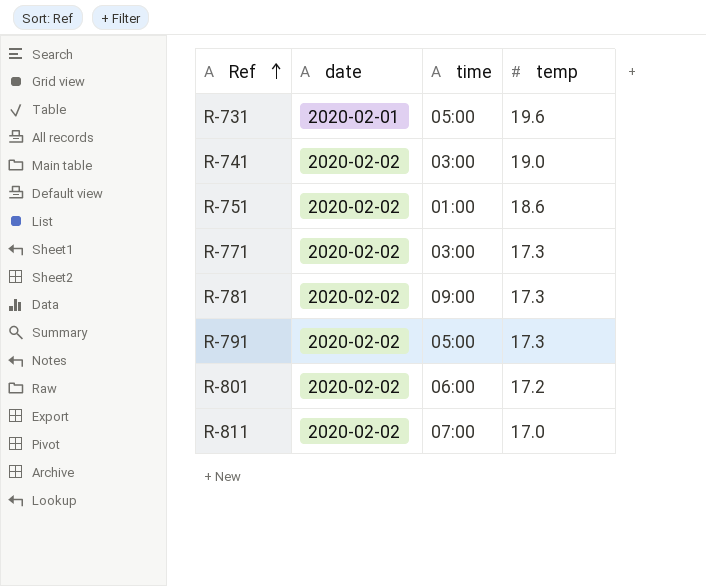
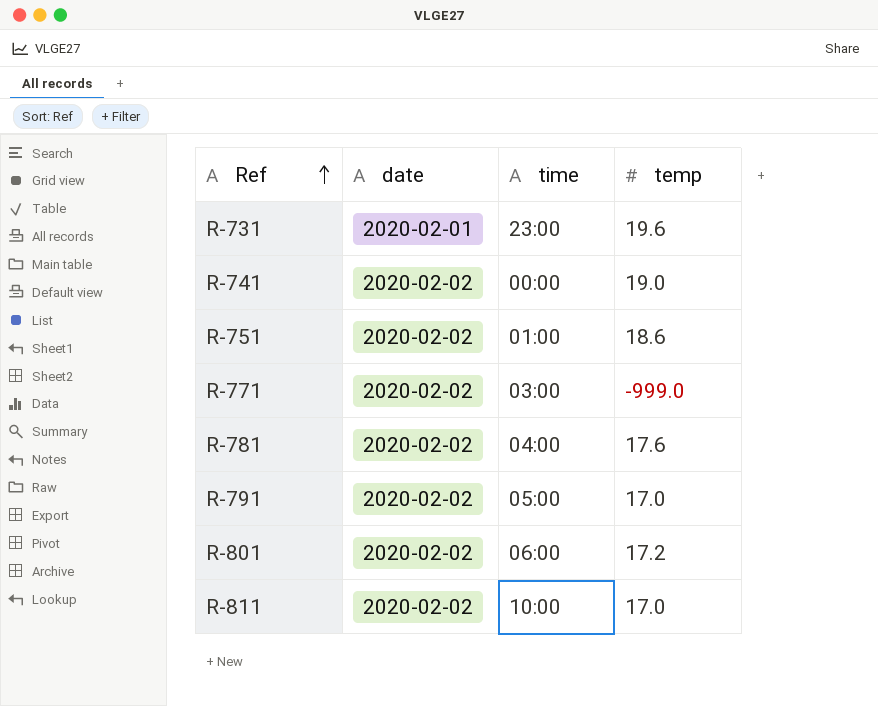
R-731 | time: 05:00 -> 23:00
R-741 | time: 03:00 -> 00:00
R-771 | temp: 17.3 -> -999.0
R-781 | time: 09:00 -> 04:00
R-781 | temp: 17.3 -> 17.6
R-791 | temp: 17.3 -> 17.0
R-811 | time: 07:00 -> 10:00

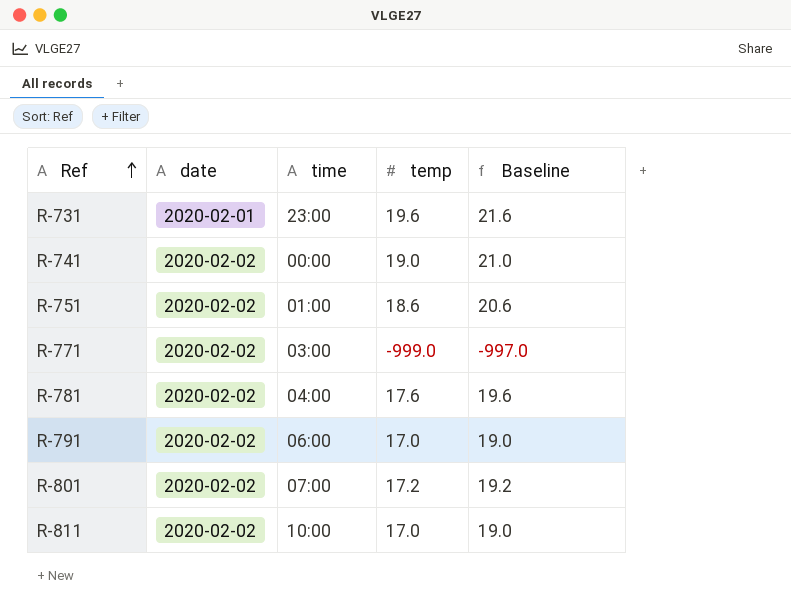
column Baseline | formula: none -> [temp] + 2
R-791 | time: 05:00 -> 06:00
R-801 | time: 06:00 -> 07:00

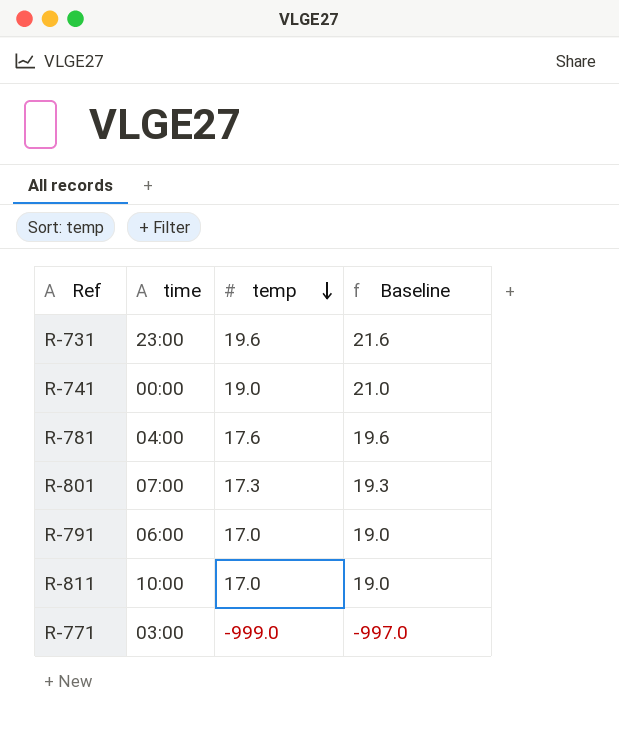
row order: Ref ascending -> temp descending
column date | position: 2 -> none
row R-751: 2020-02-02 | 01:00 | 18.6 | 20.6 -> none
R-801 | temp: 17.2 -> 17.3
R-801 | Baseline: 19.2 -> 19.3

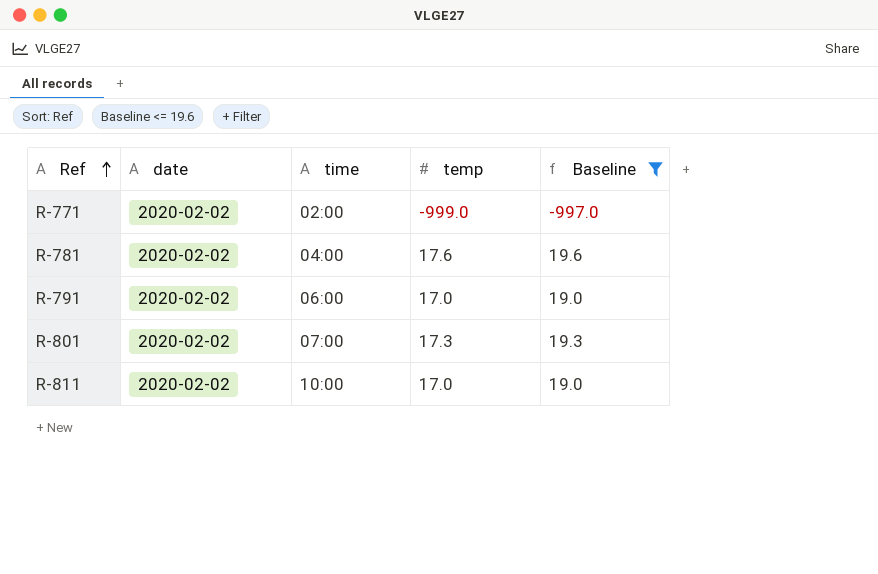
filter: none -> Baseline <= 19.6
row order: temp descending -> Ref ascending
column date | position: none -> 2
R-771 | time: 03:00 -> 02:00

